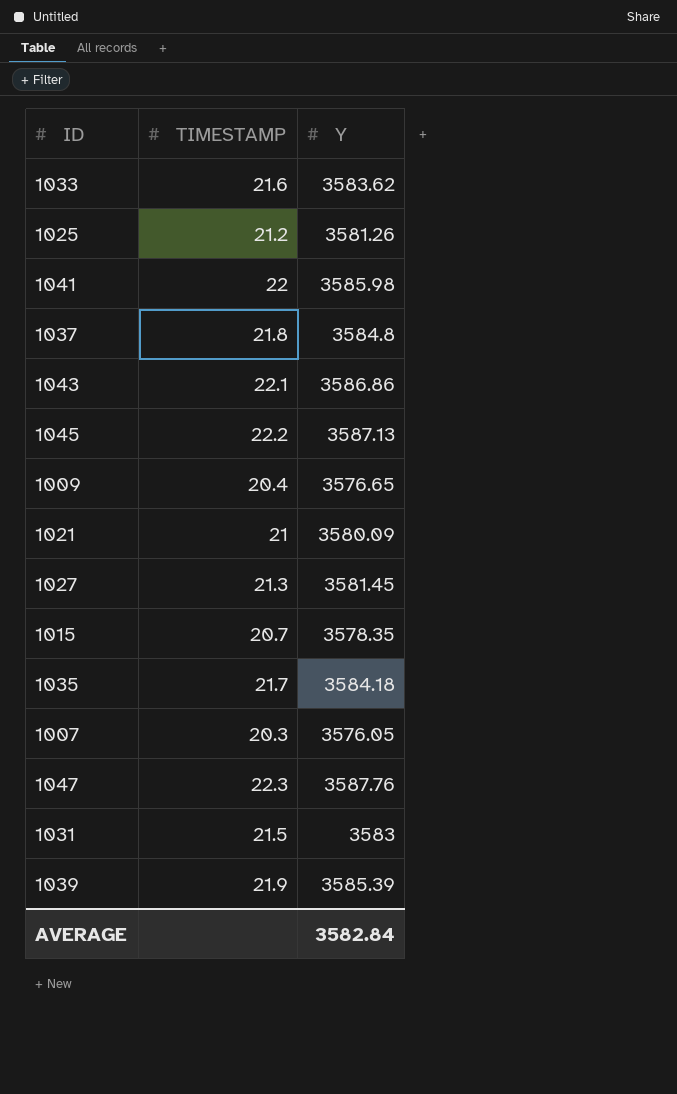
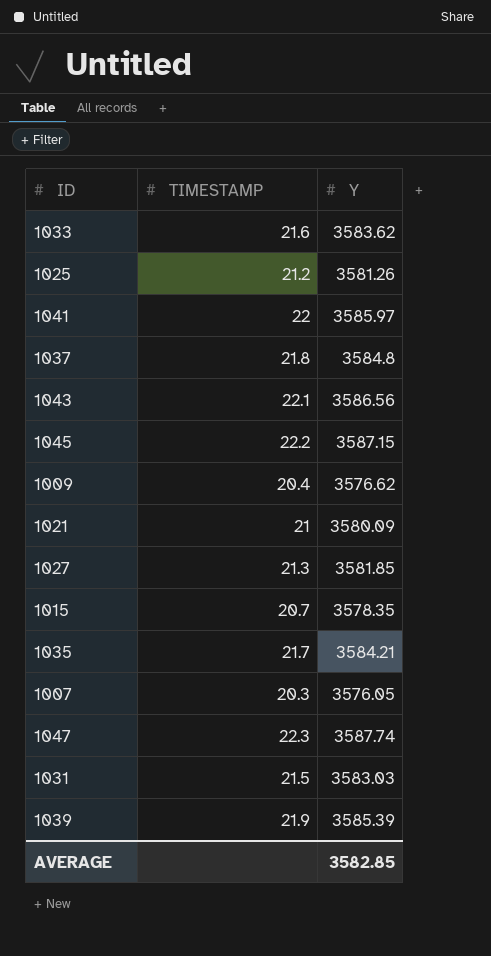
1041 | Y: 3585.98 -> 3585.97
1043 | Y: 3586.86 -> 3586.56
1045 | Y: 3587.13 -> 3587.15
1009 | Y: 3576.65 -> 3576.62
1027 | Y: 3581.45 -> 3581.85
1035 | Y: 3584.18 -> 3584.21
1047 | Y: 3587.76 -> 3587.74
1031 | Y: 3583 -> 3583.03
AVERAGE | Y: 3582.84 -> 3582.85

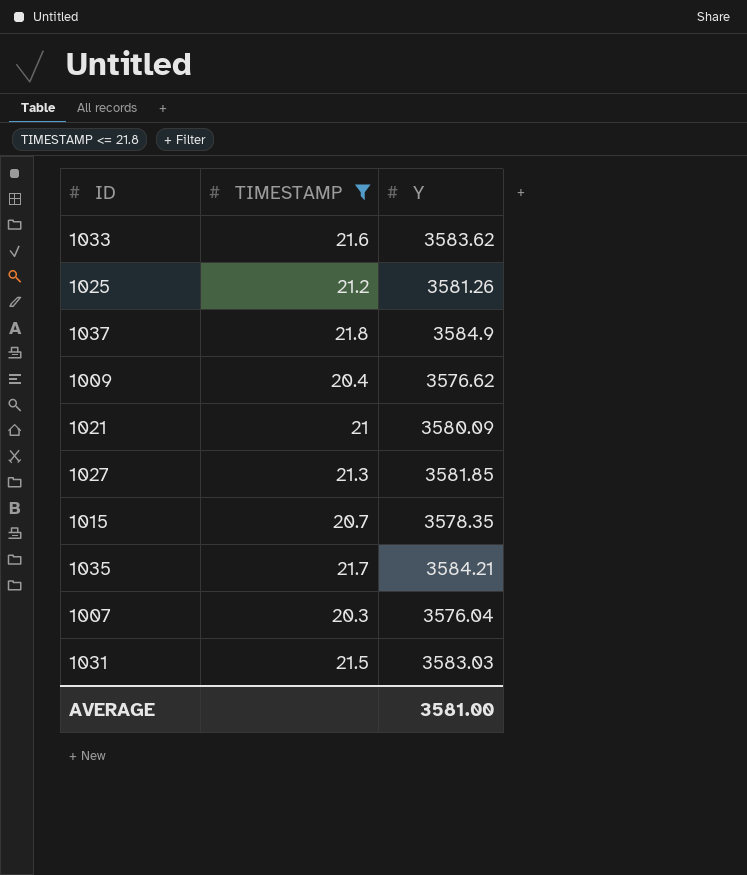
filter: none -> TIMESTAMP <= 21.8
1037 | Y: 3584.8 -> 3584.9
1007 | Y: 3576.05 -> 3576.04
AVERAGE | Y: 3582.85 -> 3581.00

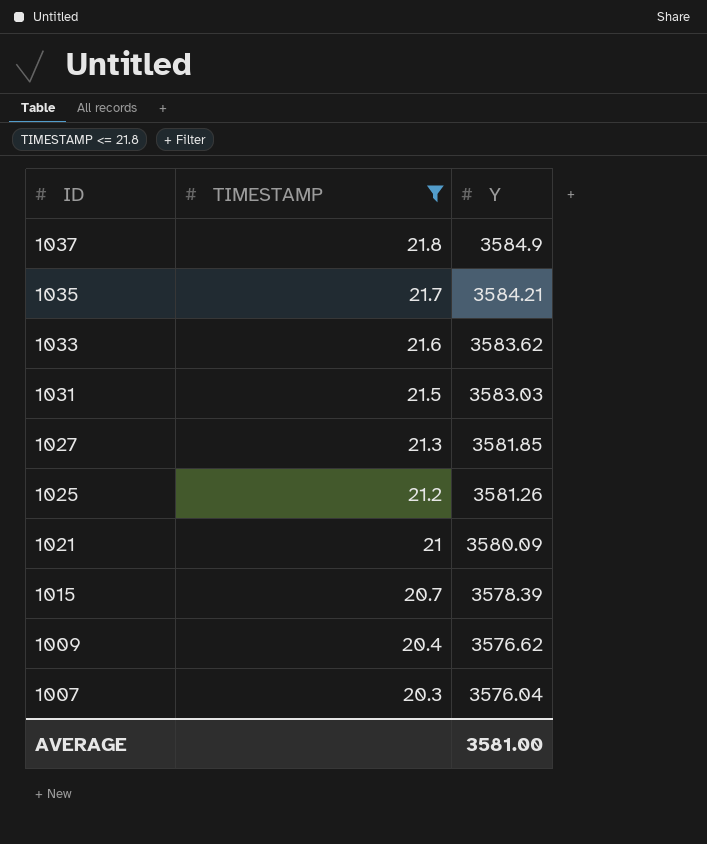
row order: none -> ID descending
1015 | Y: 3578.35 -> 3578.39

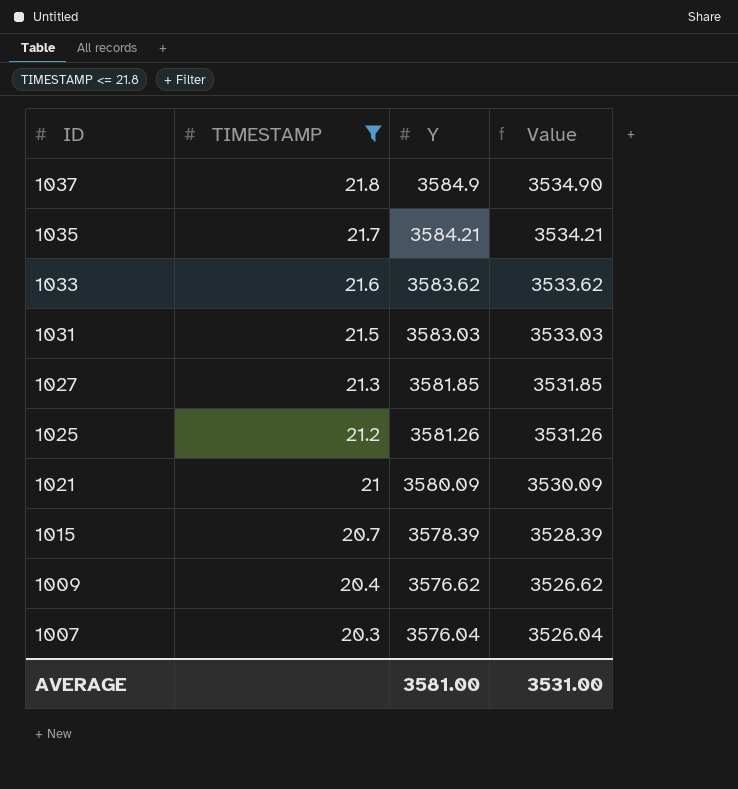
column Value | formula: none -> [Y] - 50

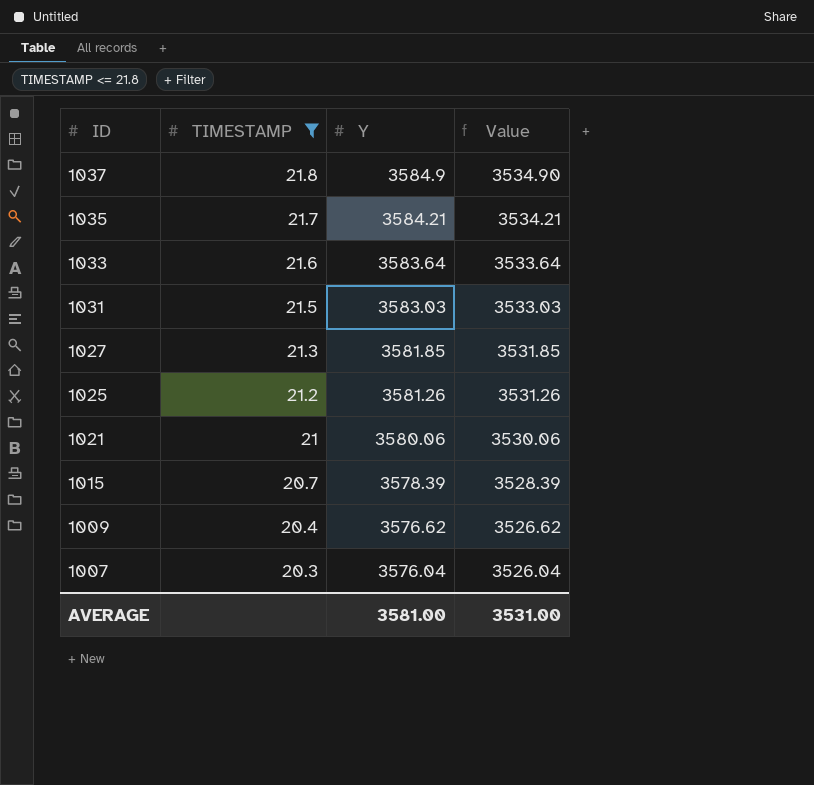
1033 | Y: 3583.62 -> 3583.64
1033 | Value: 3533.62 -> 3533.64
1021 | Y: 3580.09 -> 3580.06
1021 | Value: 3530.09 -> 3530.06

